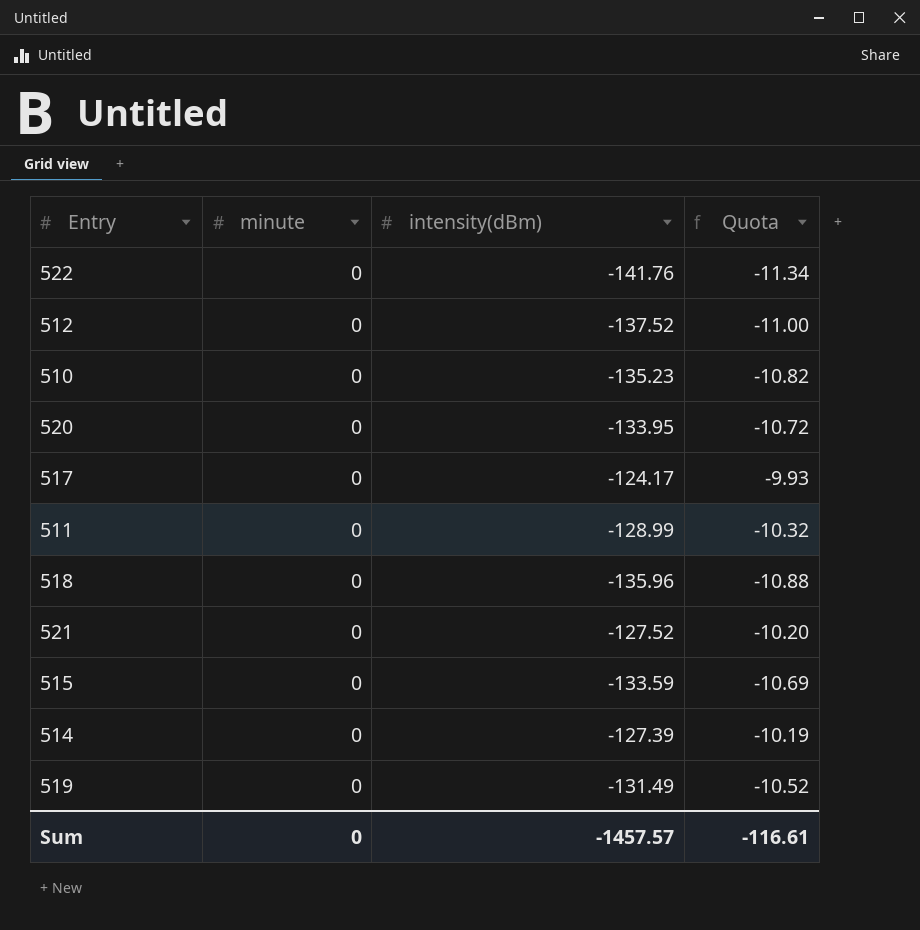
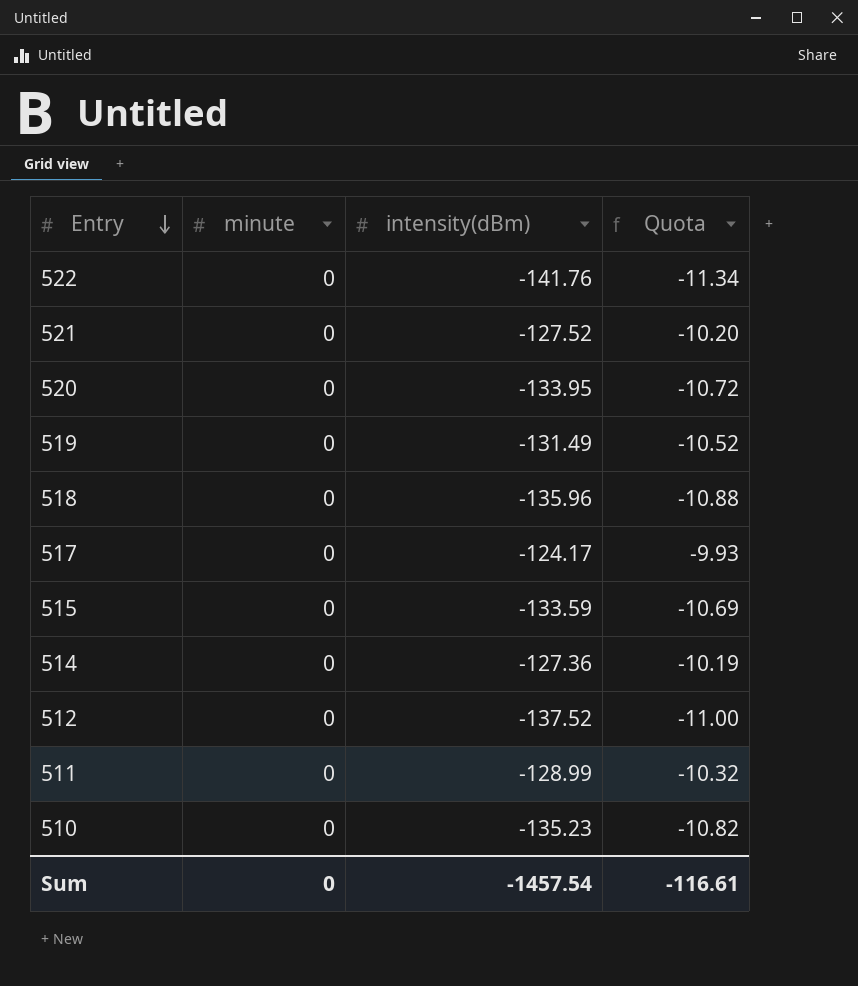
row order: none -> Entry descending
514 | intensity(dBm): -127.39 -> -127.36
Sum | intensity(dBm): -1457.57 -> -1457.54

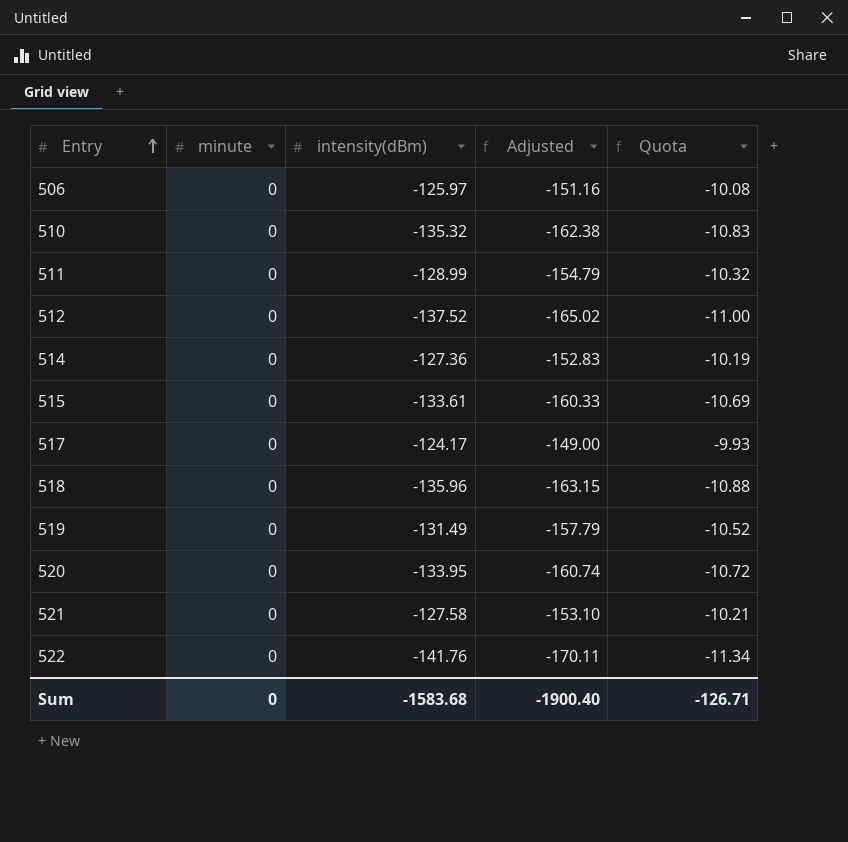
row order: Entry descending -> Entry ascending
column Adjusted | formula: none -> [intensity(dBm)] * 1.2
row 506: none -> 0 | -125.97 | -151.16 | -10.08
510 | intensity(dBm): -135.23 -> -135.32
510 | Quota: -10.82 -> -10.83
515 | intensity(dBm): -133.59 -> -133.61
521 | intensity(dBm): -127.52 -> -127.58
521 | Quota: -10.20 -> -10.21
Sum | intensity(dBm): -1457.54 -> -1583.68
Sum | Quota: -116.61 -> -126.71

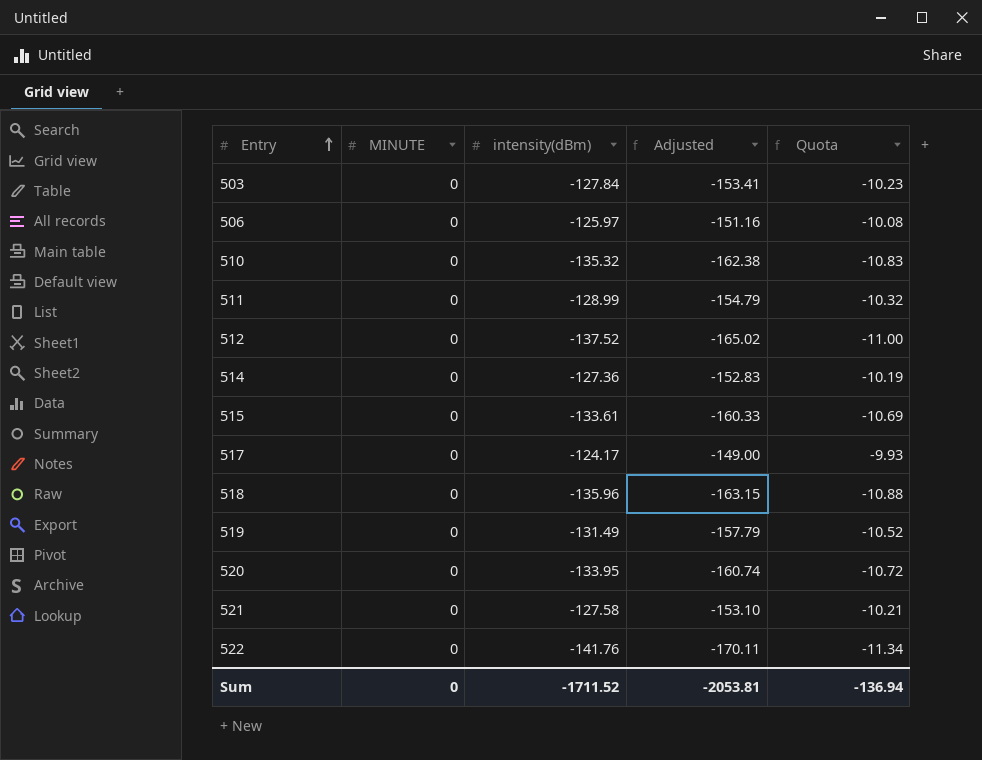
column name: minute -> MINUTE
row 503: none -> 0 | -127.84 | -153.41 | -10.23
Sum | intensity(dBm): -1583.68 -> -1711.52
Sum | Adjusted: -1900.40 -> -2053.81
Sum | Quota: -126.71 -> -136.94

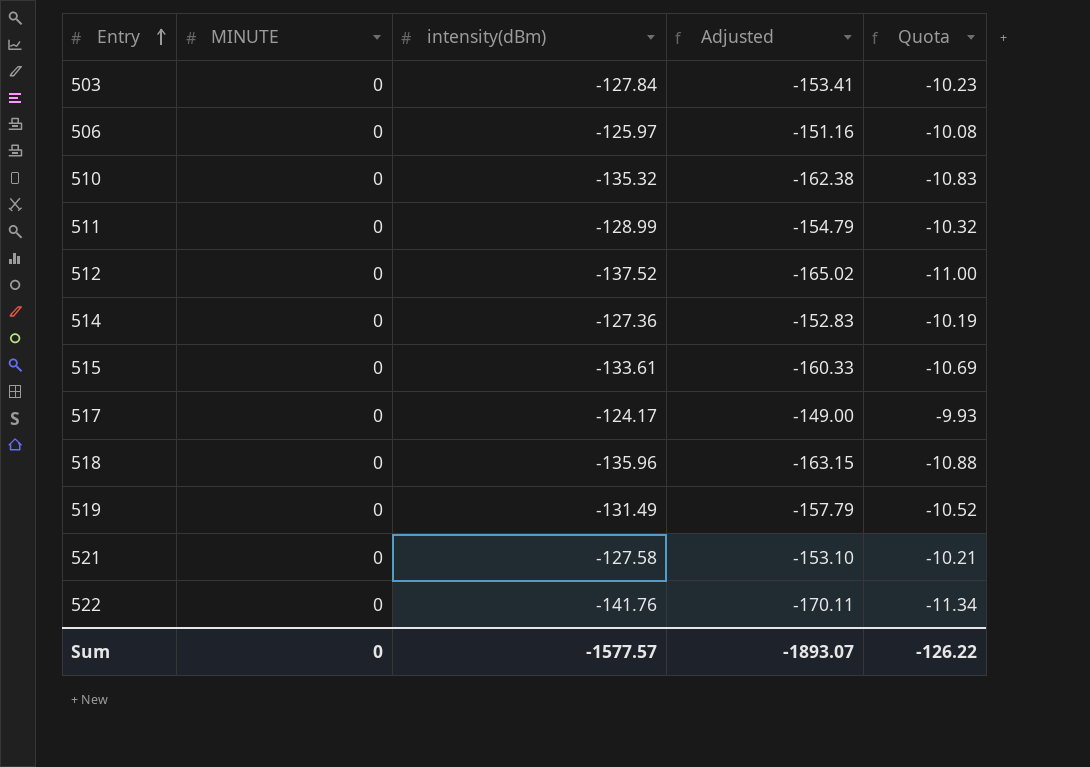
row 520: 0 | -133.95 | -160.74 | -10.72 -> none
Sum | intensity(dBm): -1711.52 -> -1577.57
Sum | Adjusted: -2053.81 -> -1893.07
Sum | Quota: -136.94 -> -126.22

